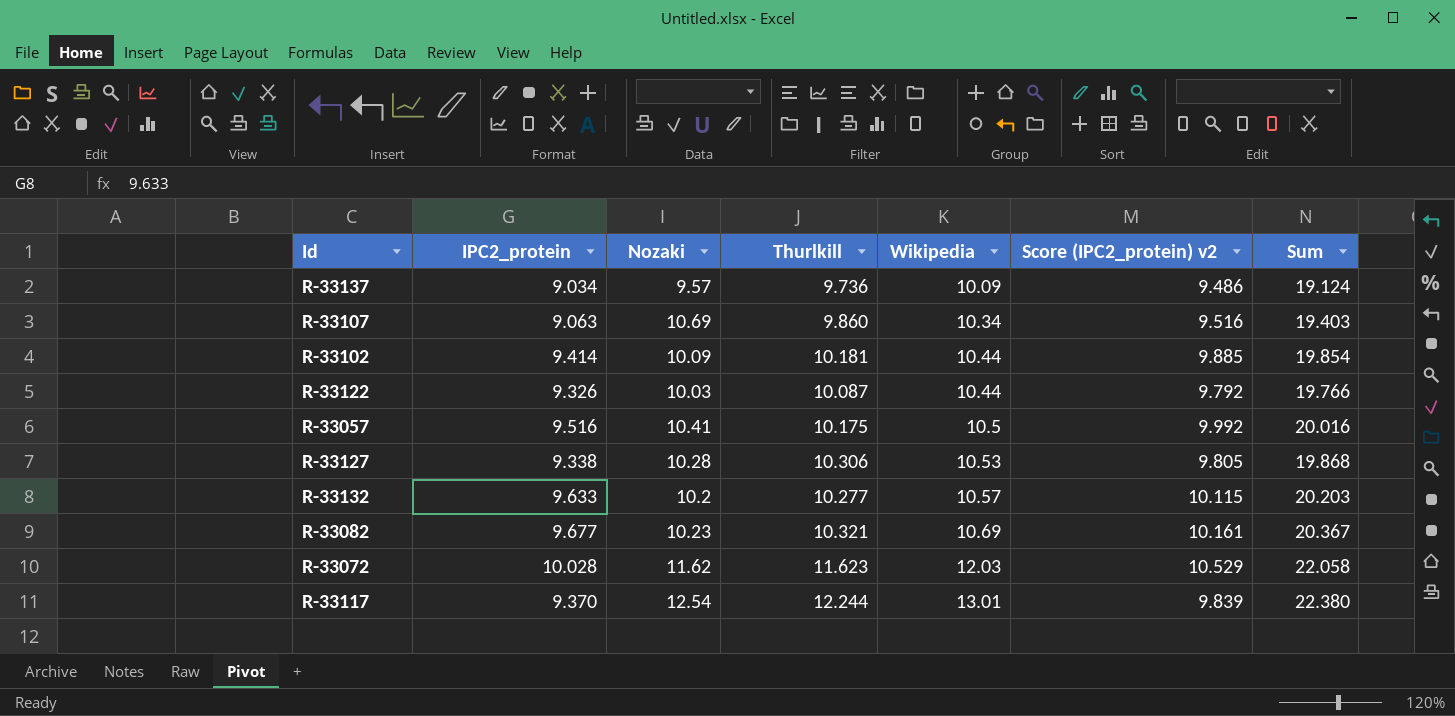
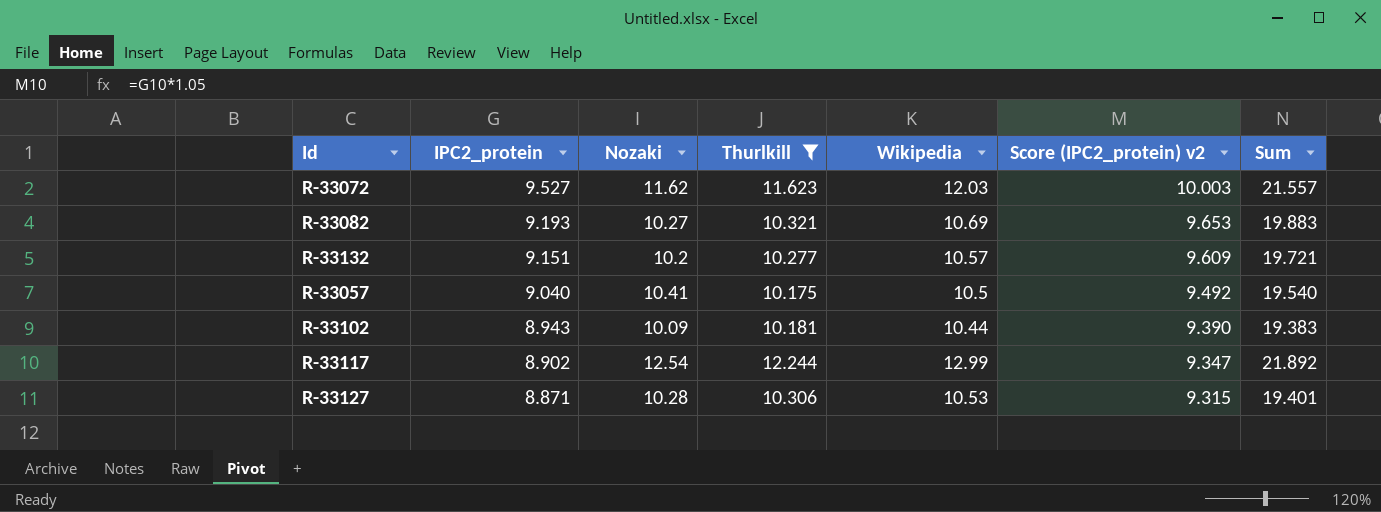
filter: none -> Thurlkill >= 10.175
row order: Wikipedia ascending -> IPC2_protein descending
R-33072 | IPC2_protein: 10.028 -> 9.527
R-33072 | Score (IPC2_protein) v2: 10.529 -> 10.003
R-33072 | Sum: 22.058 -> 21.557
R-33082 | IPC2_protein: 9.677 -> 9.193
R-33082 | Nozaki: 10.23 -> 10.27
R-33082 | Score (IPC2_protein) v2: 10.161 -> 9.653
R-33082 | Sum: 20.367 -> 19.883
R-33132 | IPC2_protein: 9.633 -> 9.151
R-33132 | Score (IPC2_protein) v2: 10.115 -> 9.609
R-33132 | Sum: 20.203 -> 19.721
R-33057 | IPC2_protein: 9.516 -> 9.040
R-33057 | Score (IPC2_protein) v2: 9.992 -> 9.492
R-33057 | Sum: 20.016 -> 19.540
R-33102 | IPC2_protein: 9.414 -> 8.943
R-33102 | Score (IPC2_protein) v2: 9.885 -> 9.390
R-33102 | Sum: 19.854 -> 19.383
R-33117 | IPC2_protein: 9.370 -> 8.902
R-33117 | Wikipedia: 13.01 -> 12.99
R-33117 | Score (IPC2_protein) v2: 9.839 -> 9.347
R-33117 | Sum: 22.380 -> 21.892
R-33127 | IPC2_protein: 9.338 -> 8.871
R-33127 | Score (IPC2_protein) v2: 9.805 -> 9.315
R-33127 | Sum: 19.868 -> 19.401

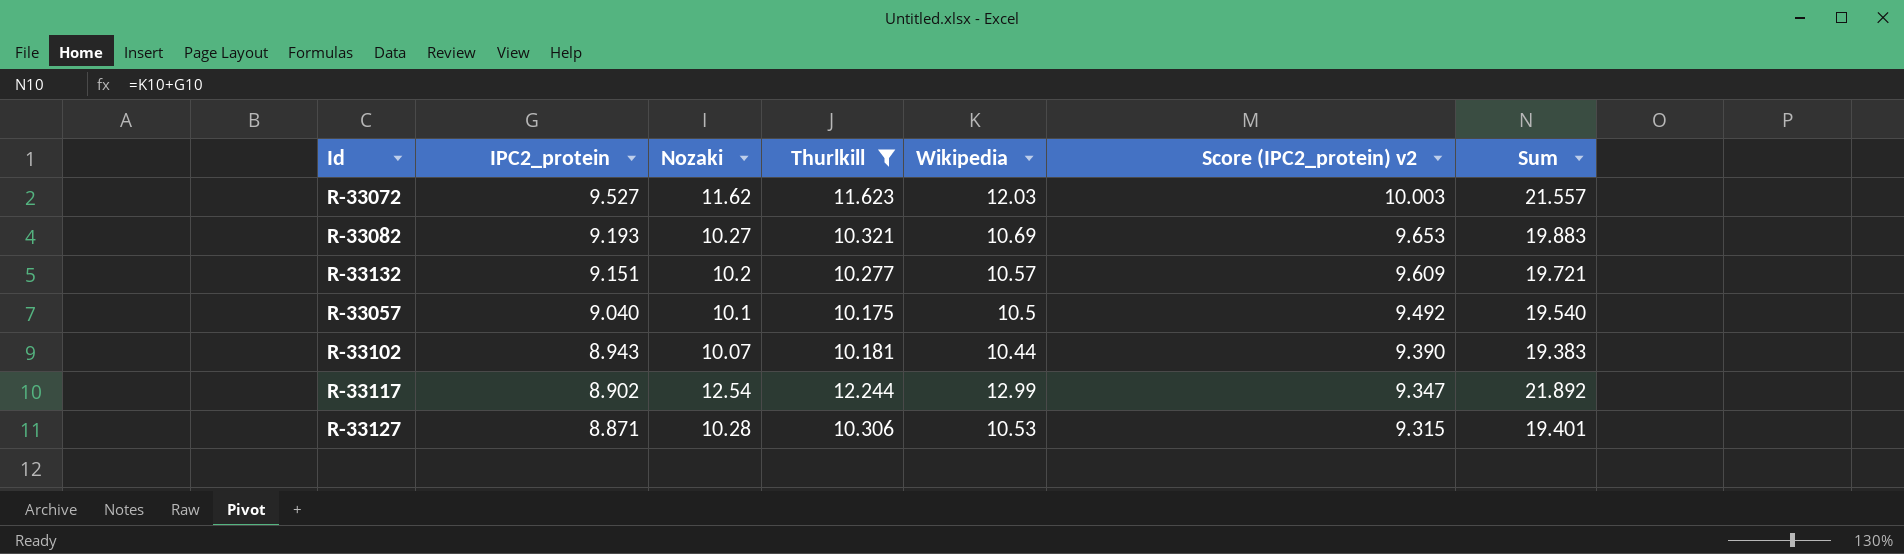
R-33057 | Nozaki: 10.41 -> 10.1
R-33102 | Nozaki: 10.09 -> 10.07

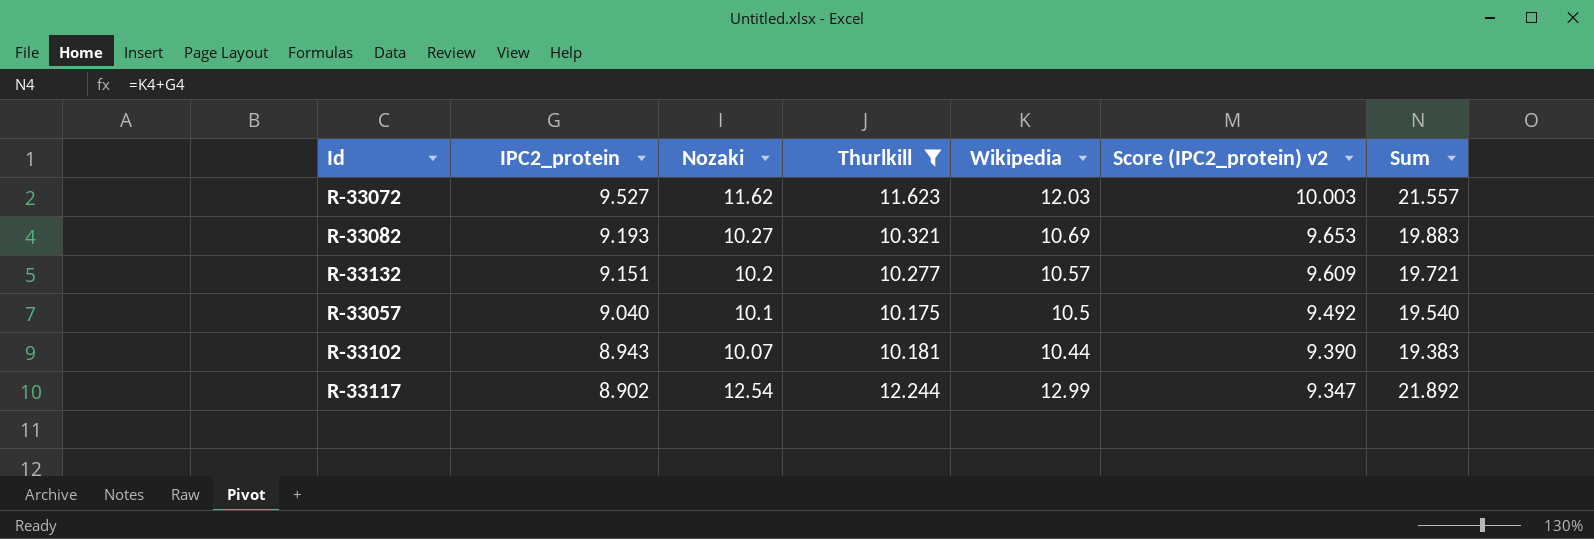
row R-33127: 8.871 | 10.28 | 10.306 | 10.53 | 9.315 | 19.401 -> none

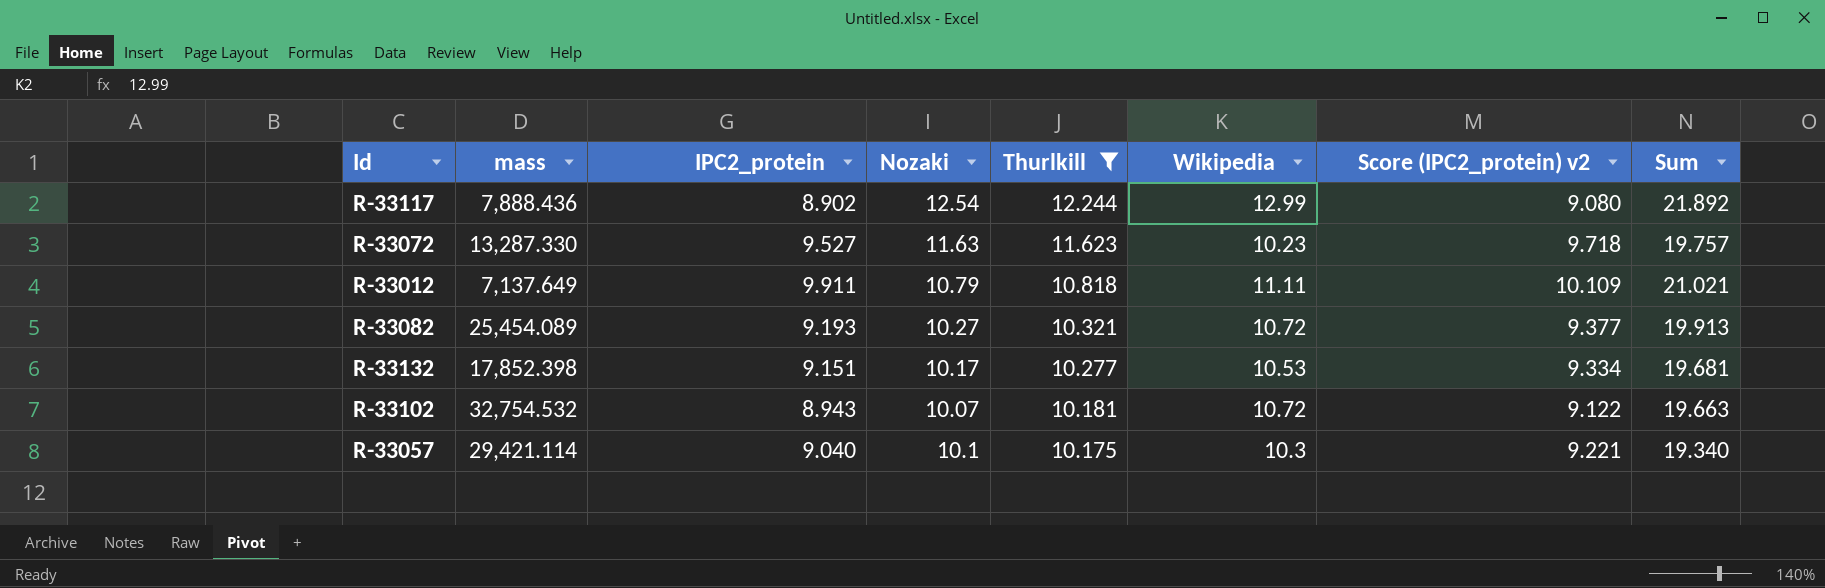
row order: IPC2_protein descending -> Thurlkill descending
column mass | position: none -> 2
column Score (IPC2_protein) v2 | formula: [IPC2_protein] * 1.05 -> [IPC2_protein] * 1.02
R-33072 | Nozaki: 11.62 -> 11.63
R-33072 | Wikipedia: 12.03 -> 10.23
R-33072 | Sum: 21.557 -> 19.757
row R-33012: none -> 7,137.649 | 9.911 | 10.79 | 10.818 | 11.11 | 10.109 | 21.021
R-33082 | Wikipedia: 10.69 -> 10.72
R-33082 | Sum: 19.883 -> 19.913
R-33132 | Nozaki: 10.2 -> 10.17
R-33132 | Wikipedia: 10.57 -> 10.53
R-33132 | Sum: 19.721 -> 19.681
R-33102 | Wikipedia: 10.44 -> 10.72
R-33102 | Sum: 19.383 -> 19.663
R-33057 | Wikipedia: 10.5 -> 10.3
R-33057 | Sum: 19.540 -> 19.340

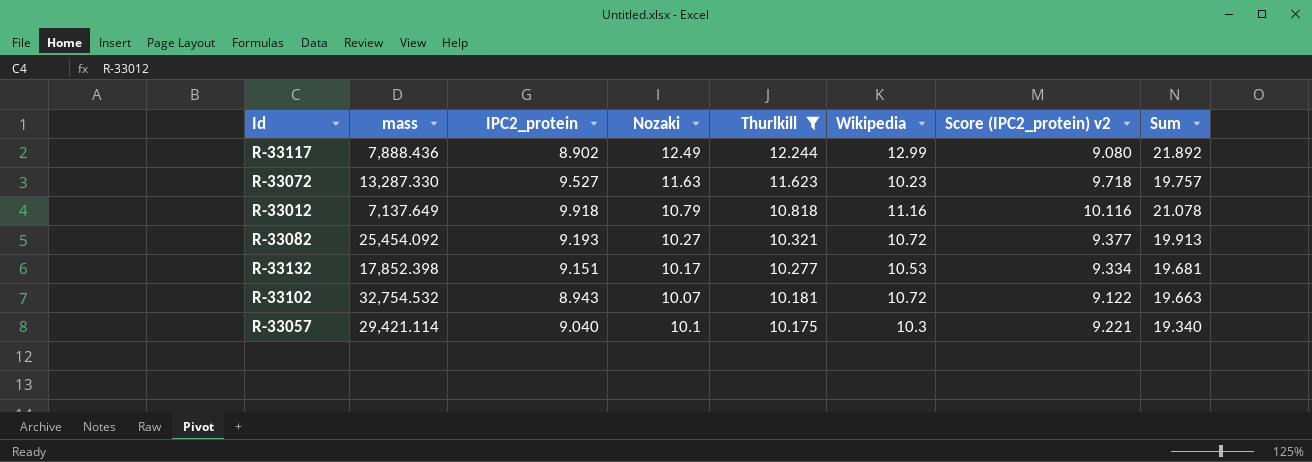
R-33117 | Nozaki: 12.54 -> 12.49
R-33012 | IPC2_protein: 9.911 -> 9.918
R-33012 | Wikipedia: 11.11 -> 11.16
R-33012 | Score (IPC2_protein) v2: 10.109 -> 10.116
R-33012 | Sum: 21.021 -> 21.078
R-33082 | mass: 25,454.089 -> 25,454.092

